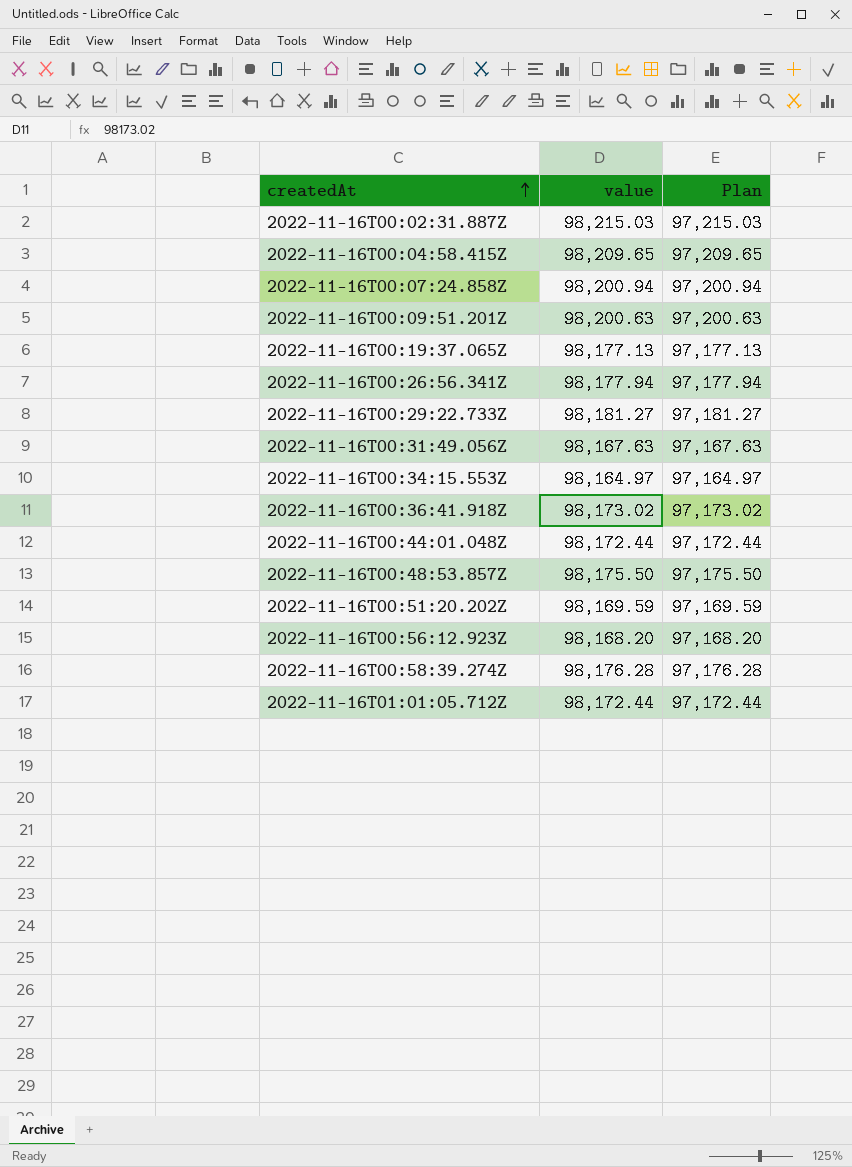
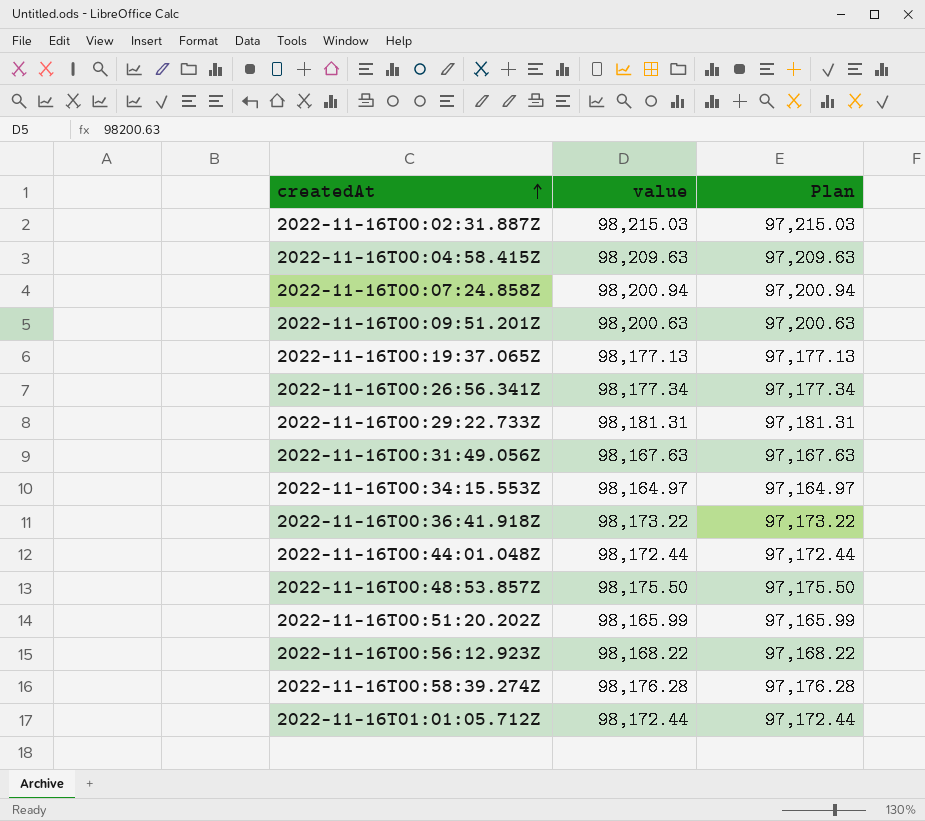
2022-11-16T00:04:58.415Z | value: 98,209.65 -> 98,209.63
2022-11-16T00:04:58.415Z | Plan: 97,209.65 -> 97,209.63
2022-11-16T00:26:56.341Z | value: 98,177.94 -> 98,177.34
2022-11-16T00:26:56.341Z | Plan: 97,177.94 -> 97,177.34
2022-11-16T00:29:22.733Z | value: 98,181.27 -> 98,181.31
2022-11-16T00:29:22.733Z | Plan: 97,181.27 -> 97,181.31
2022-11-16T00:36:41.918Z | value: 98,173.02 -> 98,173.22
2022-11-16T00:36:41.918Z | Plan: 97,173.02 -> 97,173.22
2022-11-16T00:51:20.202Z | value: 98,169.59 -> 98,165.99
2022-11-16T00:51:20.202Z | Plan: 97,169.59 -> 97,165.99
2022-11-16T00:56:12.923Z | value: 98,168.20 -> 98,168.22
2022-11-16T00:56:12.923Z | Plan: 97,168.20 -> 97,168.22

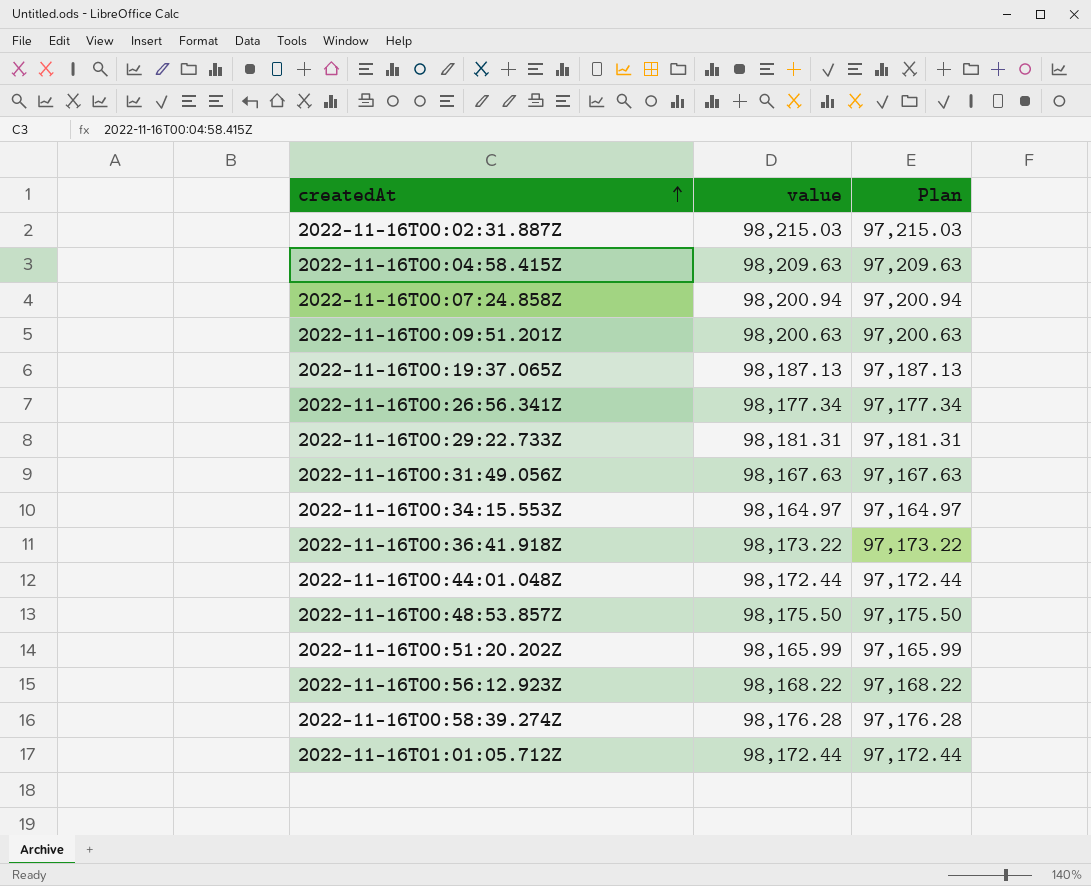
2022-11-16T00:19:37.065Z | value: 98,177.13 -> 98,187.13
2022-11-16T00:19:37.065Z | Plan: 97,177.13 -> 97,187.13

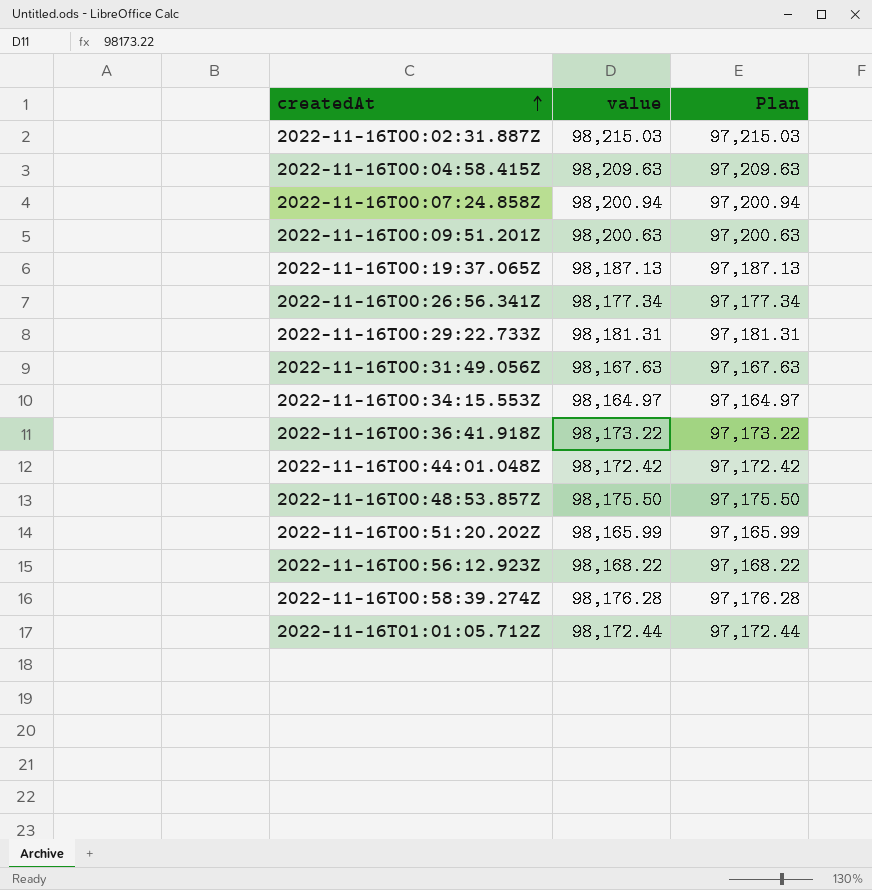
2022-11-16T00:44:01.048Z | value: 98,172.44 -> 98,172.42
2022-11-16T00:44:01.048Z | Plan: 97,172.44 -> 97,172.42

